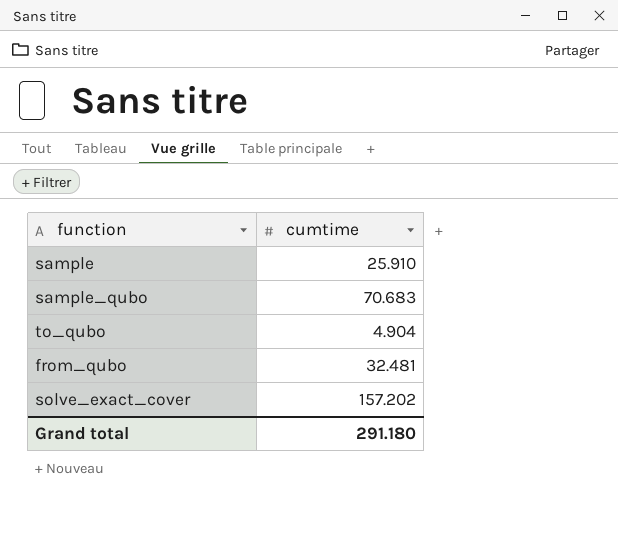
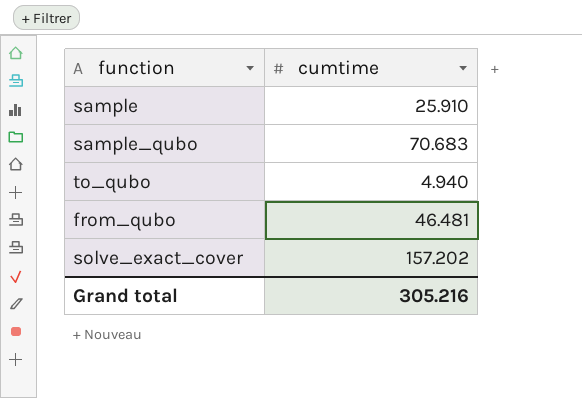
to_qubo | cumtime: 4.904 -> 4.940
from_qubo | cumtime: 32.481 -> 46.481
Grand total | cumtime: 291.180 -> 305.216

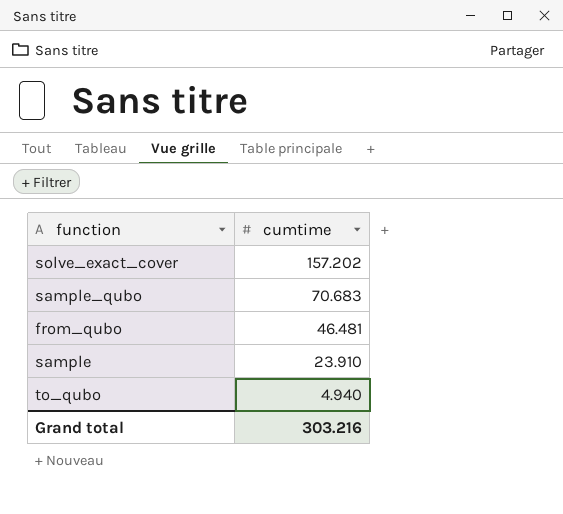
row order: none -> cumtime descending
sample | cumtime: 25.910 -> 23.910
Grand total | cumtime: 305.216 -> 303.216

